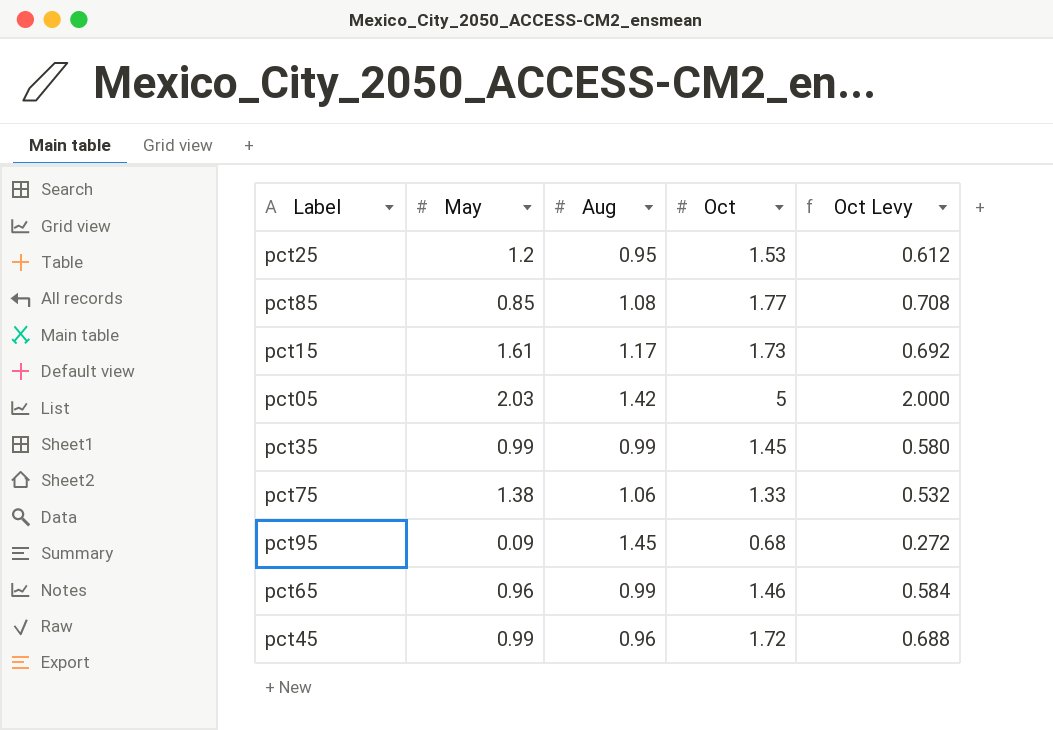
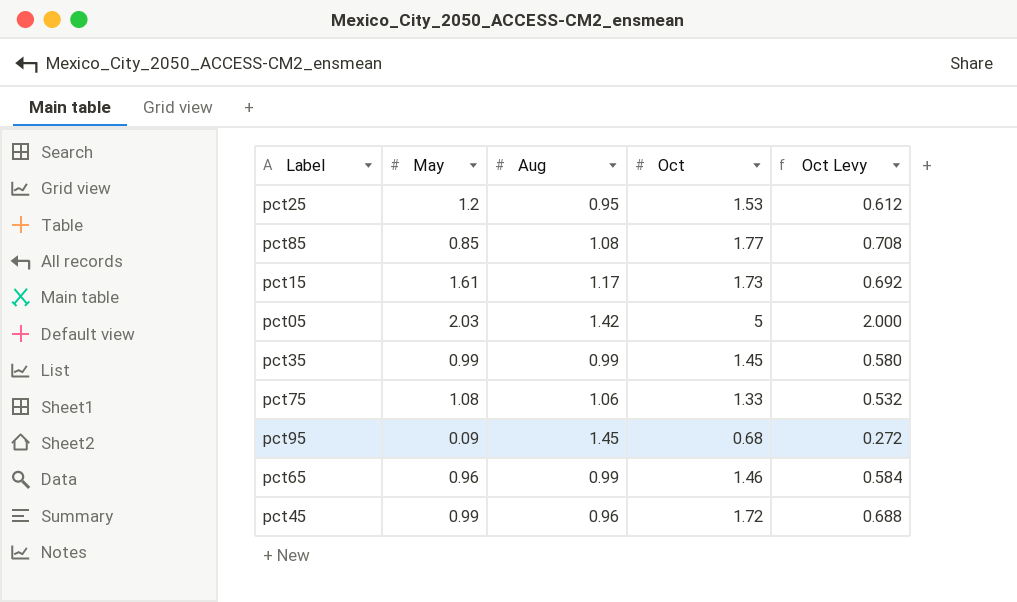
pct75 | May: 1.38 -> 1.08

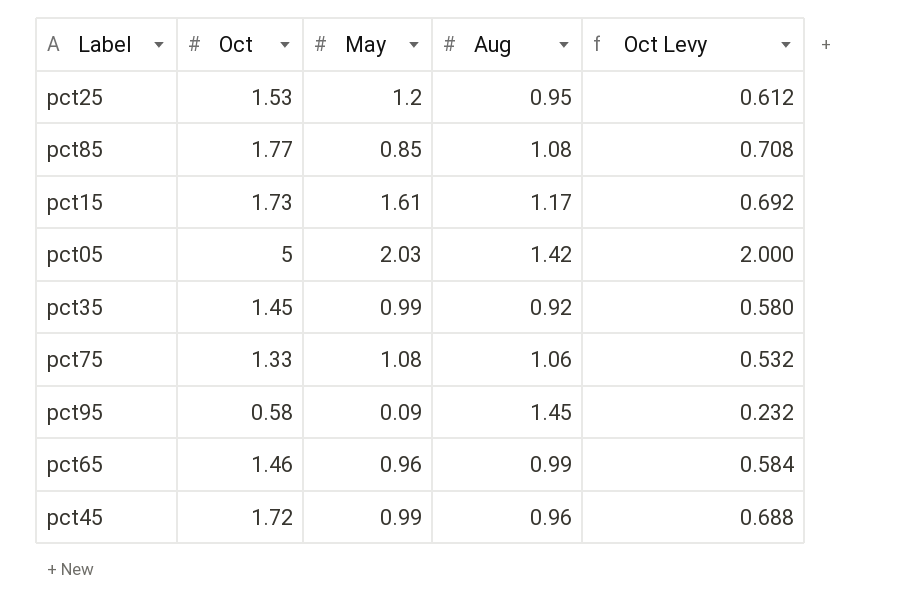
column Oct | position: 4 -> 2
pct35 | Aug: 0.99 -> 0.92
pct95 | Oct: 0.68 -> 0.58
pct95 | Oct Levy: 0.272 -> 0.232

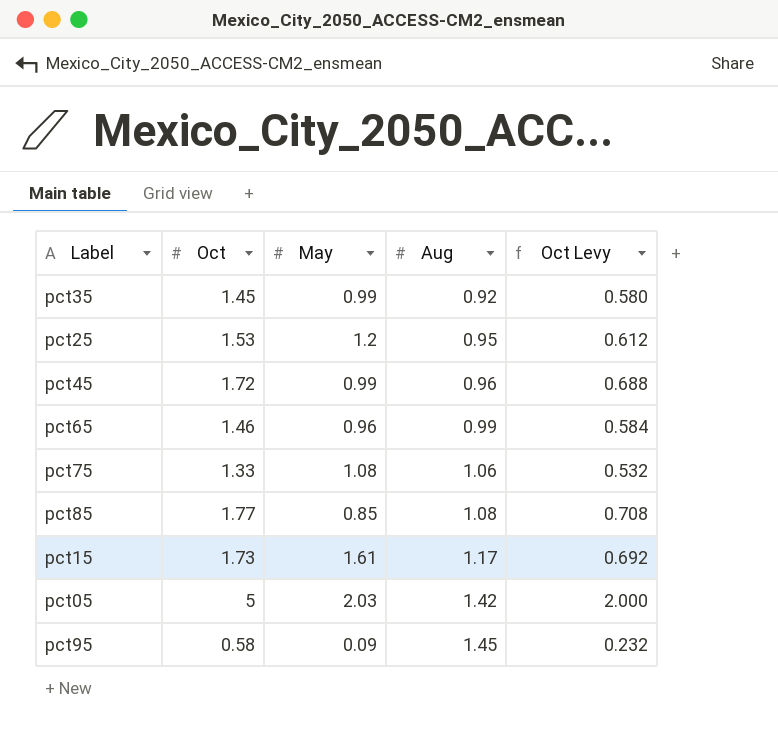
row order: none -> Aug ascending

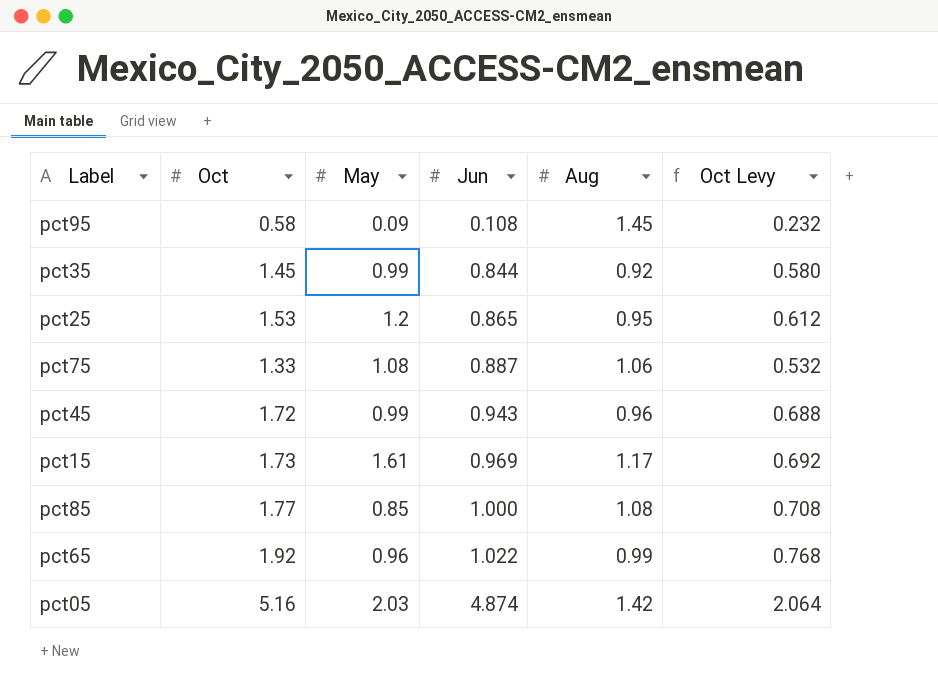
row order: Aug ascending -> Jun ascending
column Jun | position: none -> 4
pct65 | Oct: 1.46 -> 1.92
pct65 | Oct Levy: 0.584 -> 0.768
pct05 | Oct: 5 -> 5.16
pct05 | Oct Levy: 2.000 -> 2.064

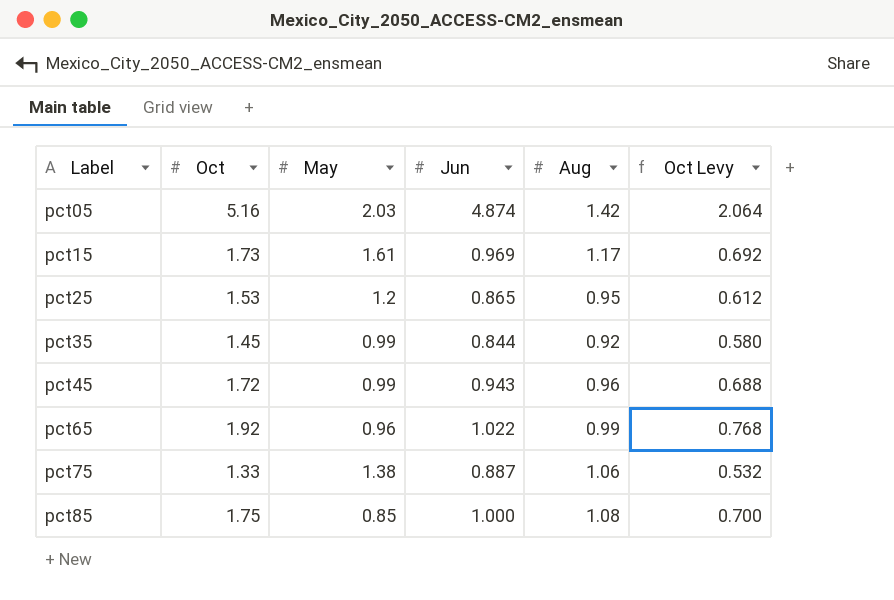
row order: Jun ascending -> Label ascending
row pct95: 0.58 | 0.09 | 0.108 | 1.45 | 0.232 -> none
pct75 | May: 1.08 -> 1.38
pct85 | Oct: 1.77 -> 1.75
pct85 | Oct Levy: 0.708 -> 0.700

